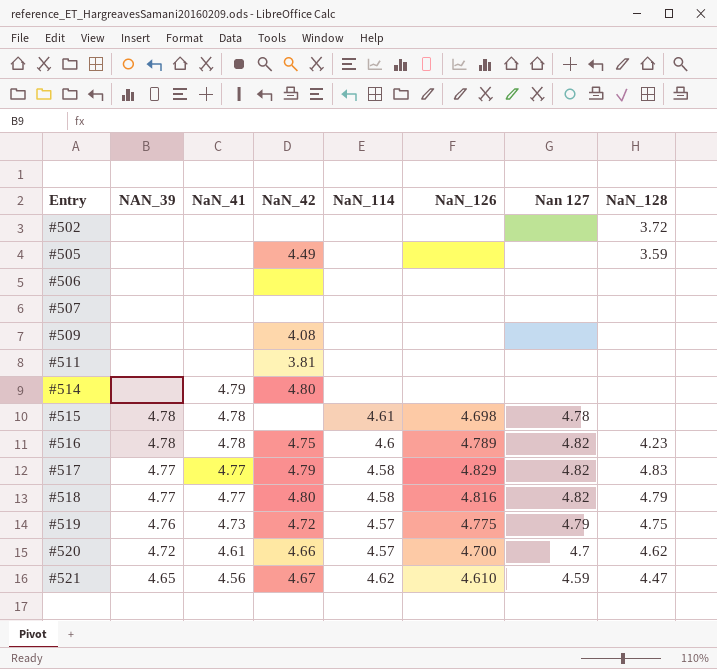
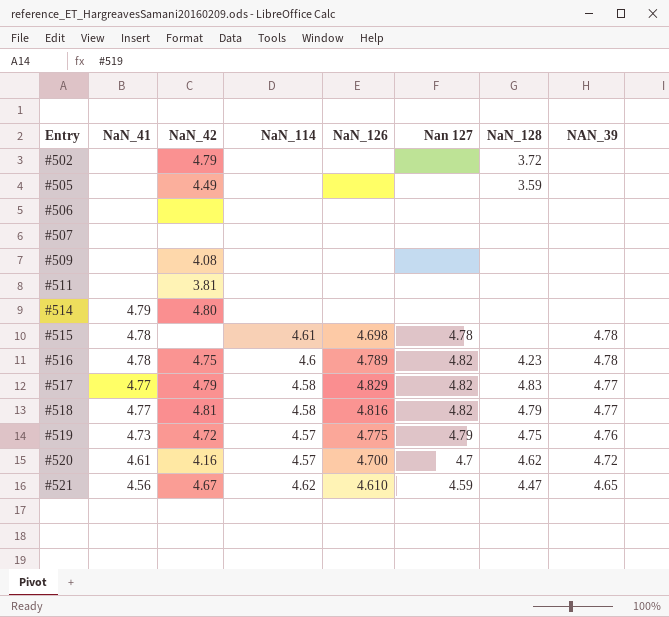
column NAN_39 | position: 2 -> 8
#502 | NaN_42: none -> 4.79
#518 | NaN_42: 4.80 -> 4.81
#520 | NaN_42: 4.66 -> 4.16

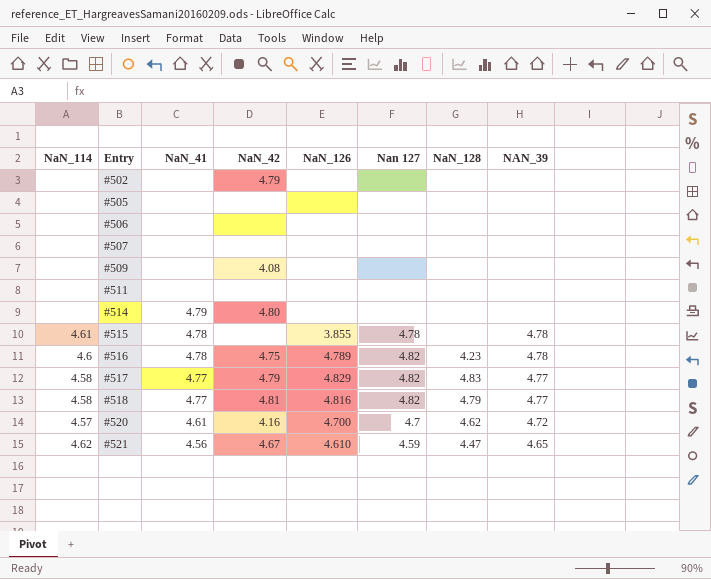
column NaN_114 | position: 4 -> 1
row #519: 4.73 | 4.72 | 4.57 | 4.775 | 4.79 | 4.75 | 4.76 -> none
#502 | NaN_128: 3.72 -> none
#505 | NaN_42: 4.49 -> none
#505 | NaN_128: 3.59 -> none
#511 | NaN_42: 3.81 -> none
#515 | NaN_126: 4.698 -> 3.855

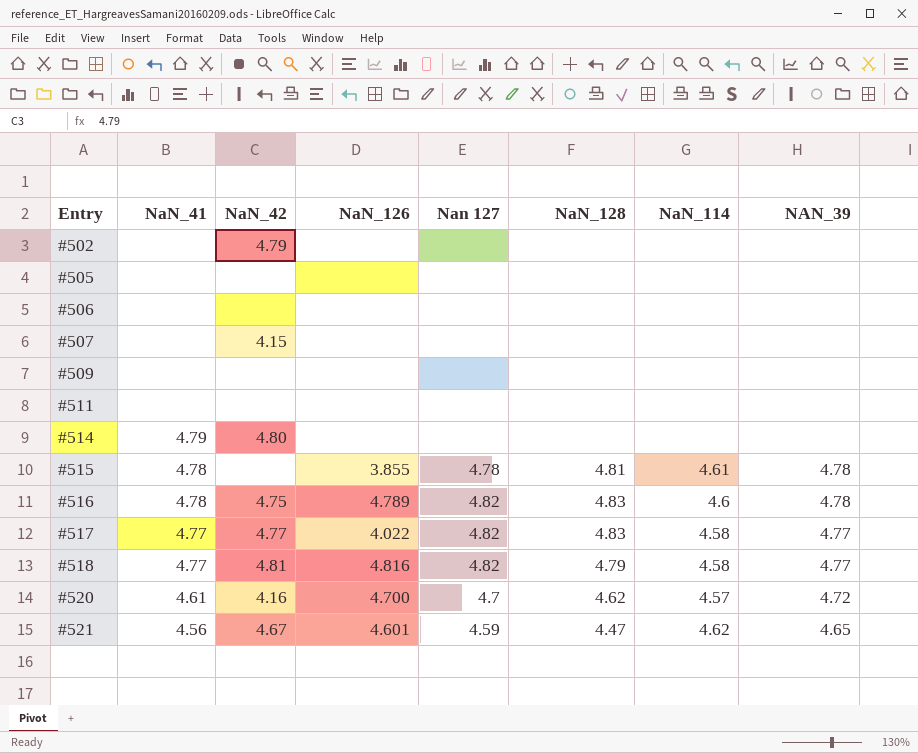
column NaN_114 | position: 1 -> 7
#507 | NaN_42: none -> 4.15
#509 | NaN_42: 4.08 -> none
#515 | NaN_128: none -> 4.81
#516 | NaN_128: 4.23 -> 4.83
#517 | NaN_42: 4.79 -> 4.77
#517 | NaN_126: 4.829 -> 4.022
#521 | NaN_126: 4.610 -> 4.601

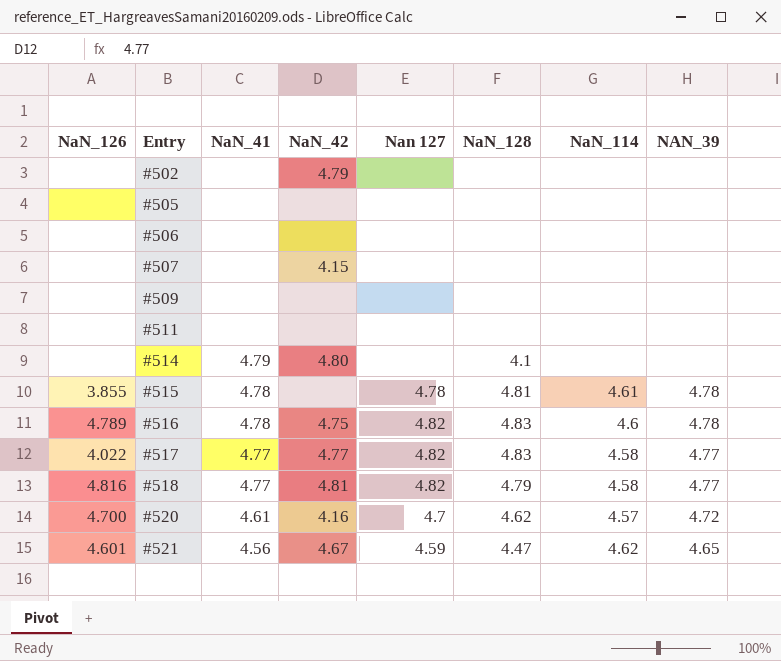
column NaN_126 | position: 4 -> 1
#514 | NaN_128: none -> 4.1

